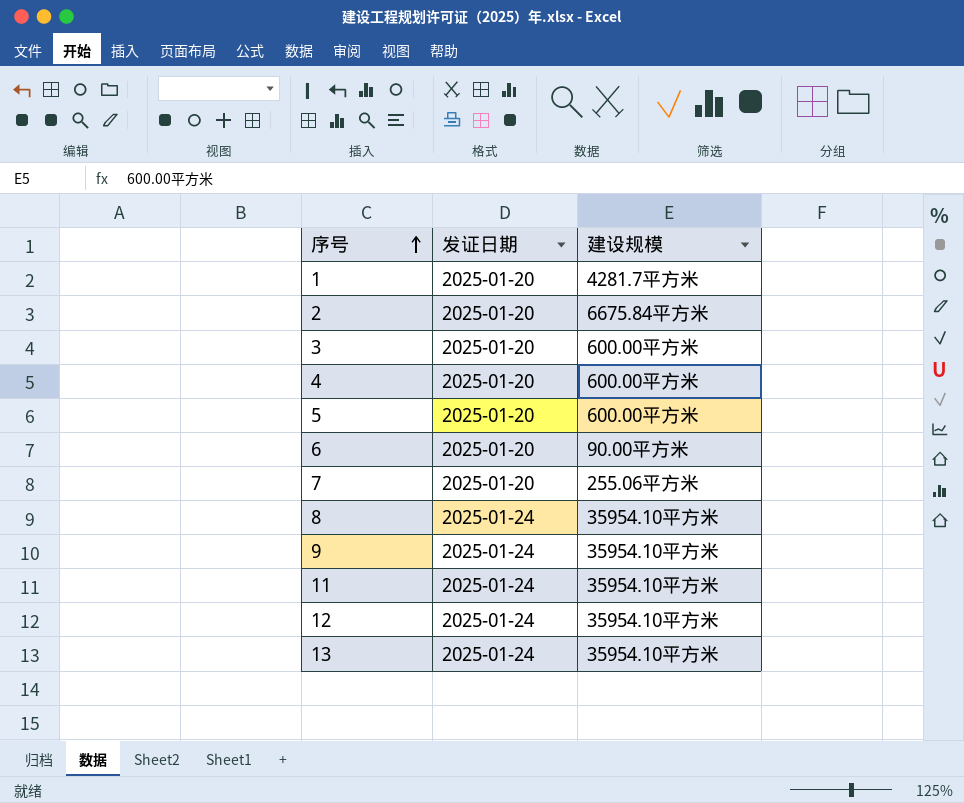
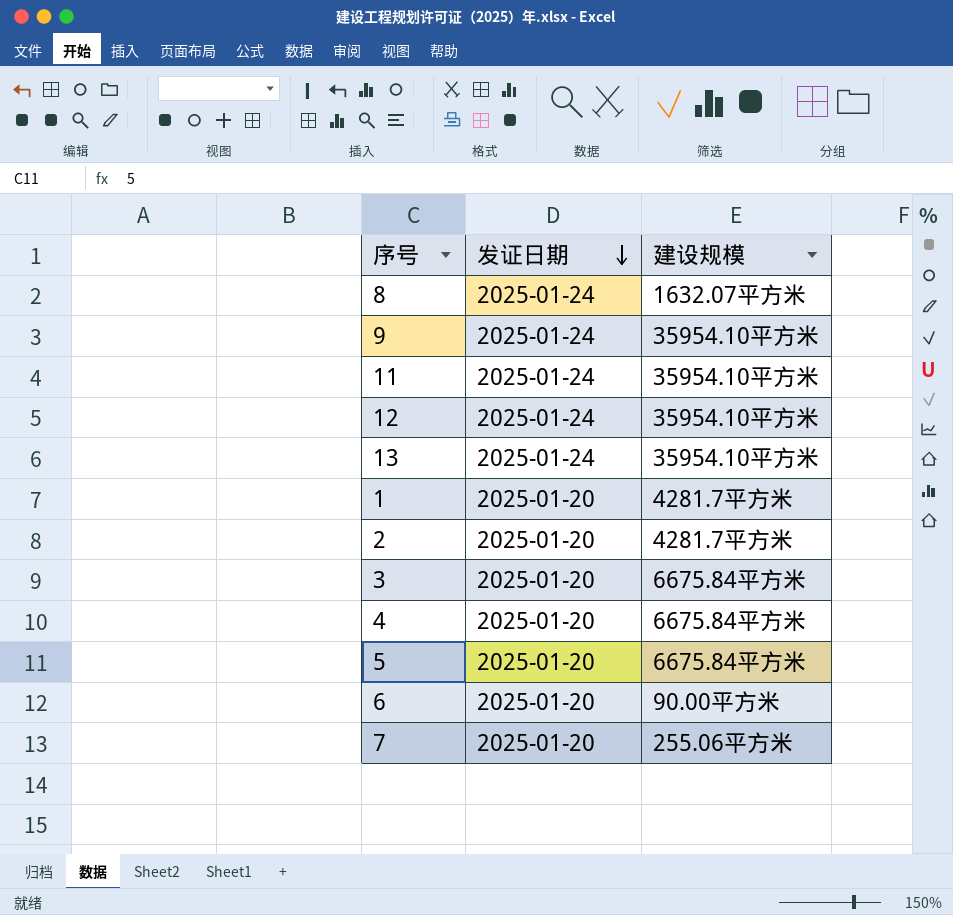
row order: 序号 ascending -> 发证日期 descending
8 | 建设规模: 35954.10平方米 -> 1632.07平方米
2 | 建设规模: 6675.84平方米 -> 4281.7平方米
3 | 建设规模: 600.00平方米 -> 6675.84平方米
4 | 建设规模: 600.00平方米 -> 6675.84平方米
5 | 建设规模: 600.00平方米 -> 6675.84平方米

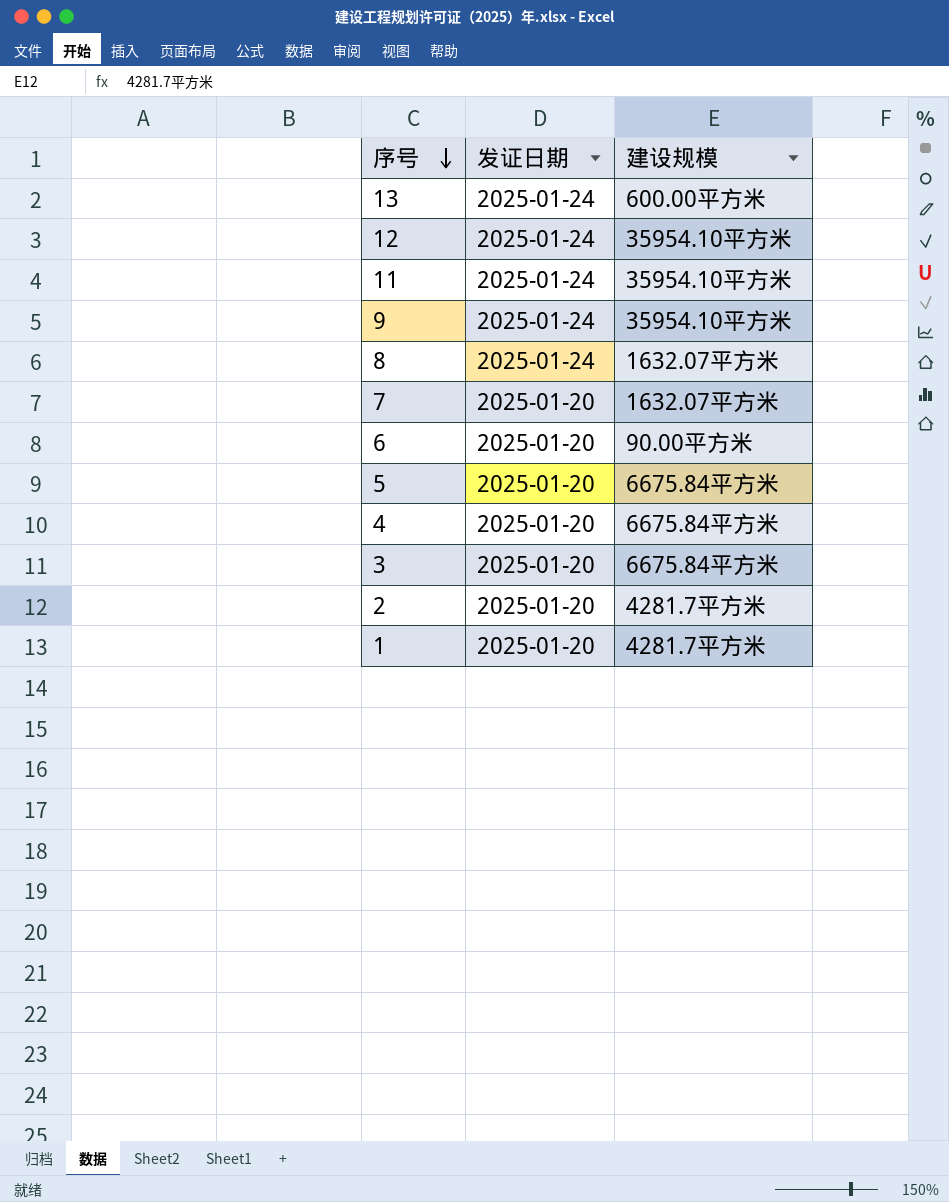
row order: 发证日期 descending -> 序号 descending
13 | 建设规模: 35954.10平方米 -> 600.00平方米
7 | 建设规模: 255.06平方米 -> 1632.07平方米

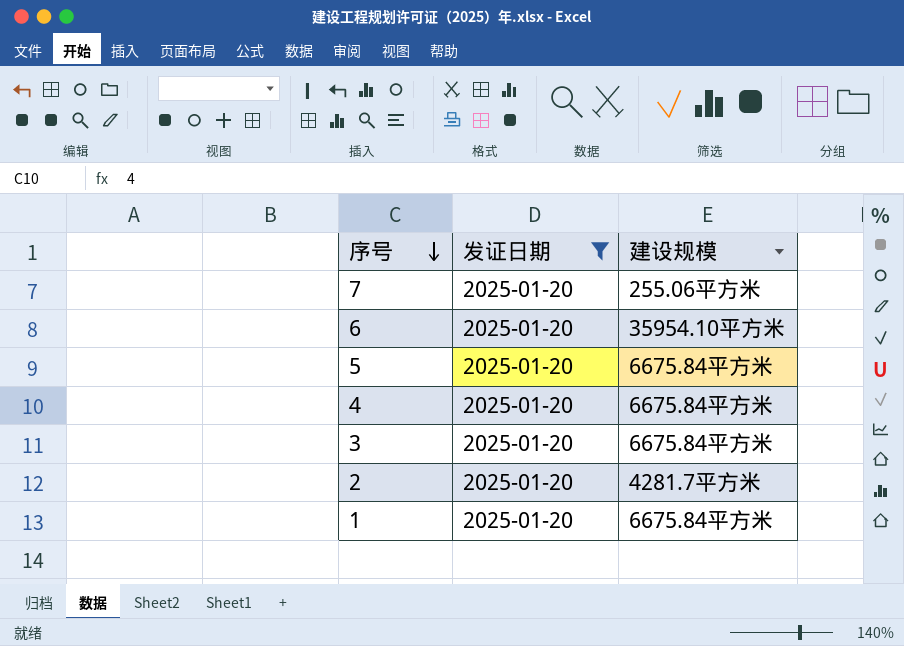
filter: none -> 发证日期 = 2025-01-20
7 | 建设规模: 1632.07平方米 -> 255.06平方米
6 | 建设规模: 90.00平方米 -> 35954.10平方米
1 | 建设规模: 4281.7平方米 -> 6675.84平方米

